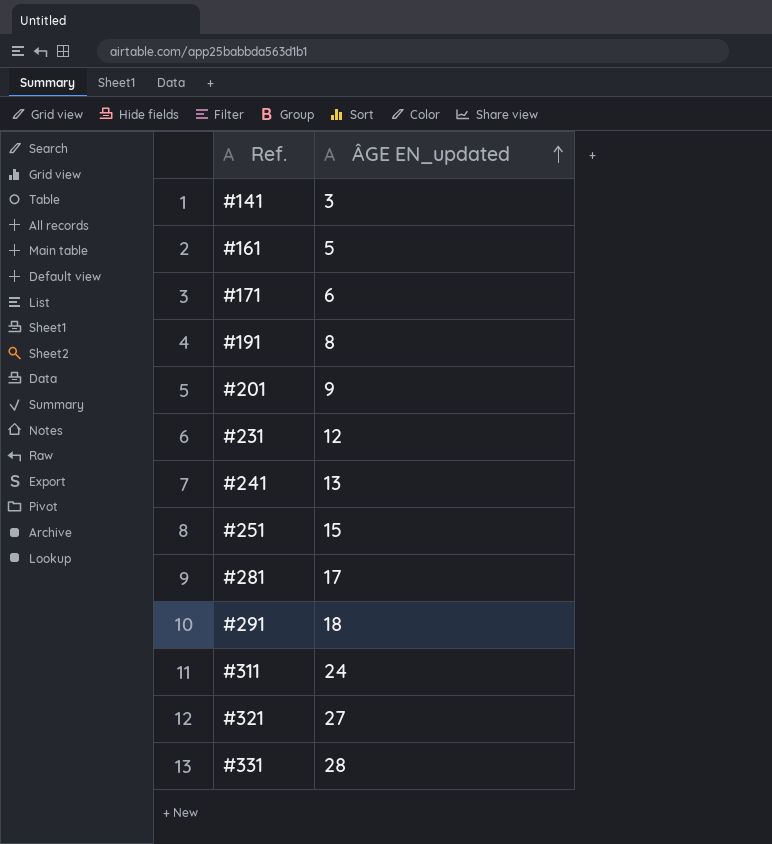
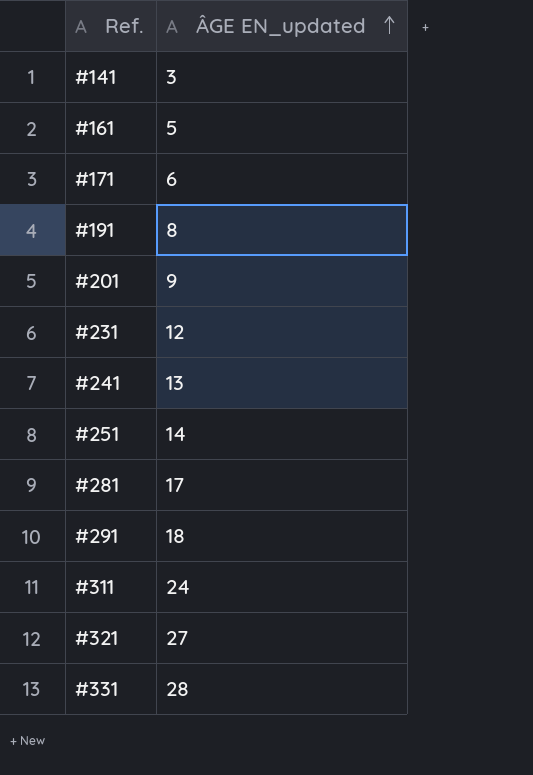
#251 | ÂGE EN_updated: 15 -> 14

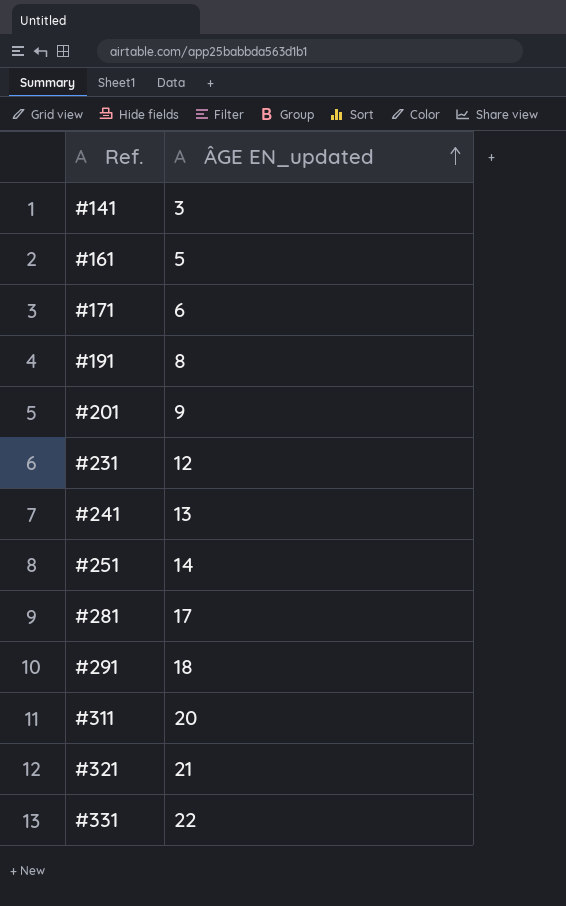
#311 | ÂGE EN_updated: 24 -> 20
#321 | ÂGE EN_updated: 27 -> 21
#331 | ÂGE EN_updated: 28 -> 22

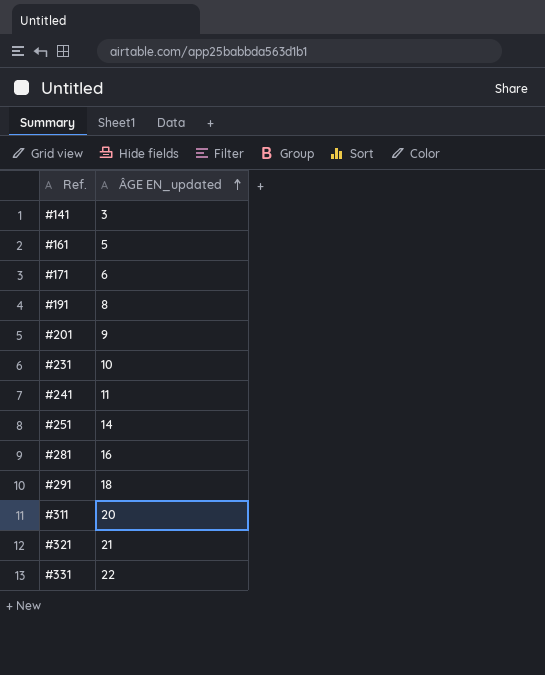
#231 | ÂGE EN_updated: 12 -> 10
#241 | ÂGE EN_updated: 13 -> 11
#281 | ÂGE EN_updated: 17 -> 16

